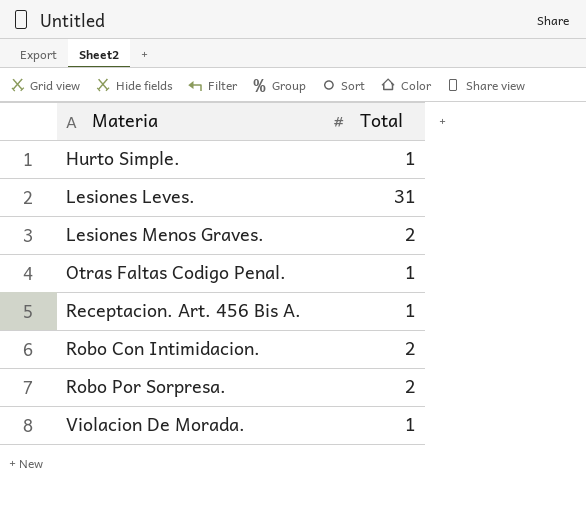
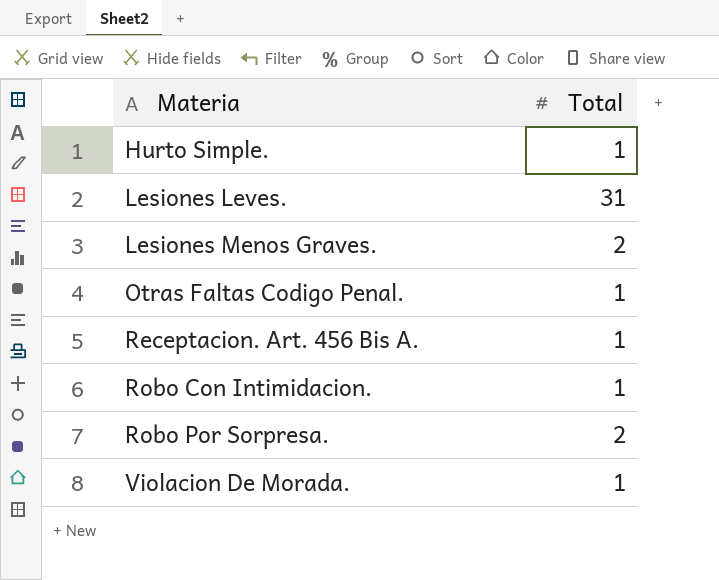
Robo Con Intimidacion. | Total: 2 -> 1

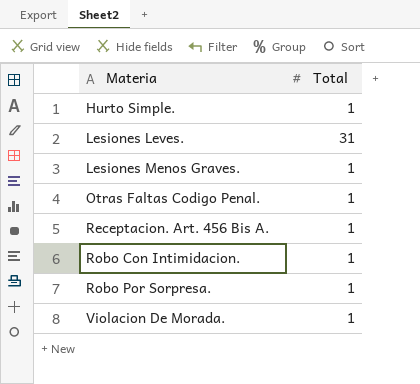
Lesiones Menos Graves. | Total: 2 -> 1
Robo Por Sorpresa. | Total: 2 -> 1

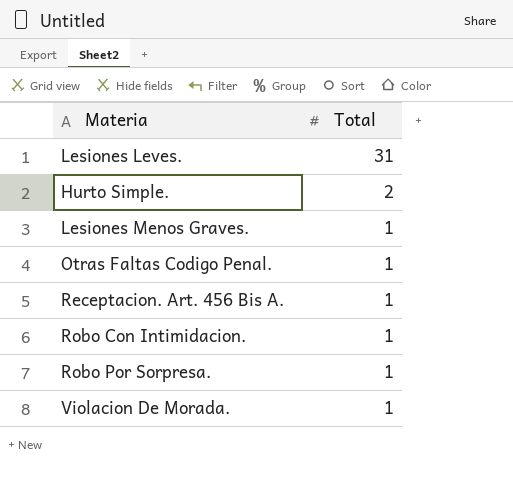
row order: Materia ascending -> Total descending
Hurto Simple. | Total: 1 -> 2

